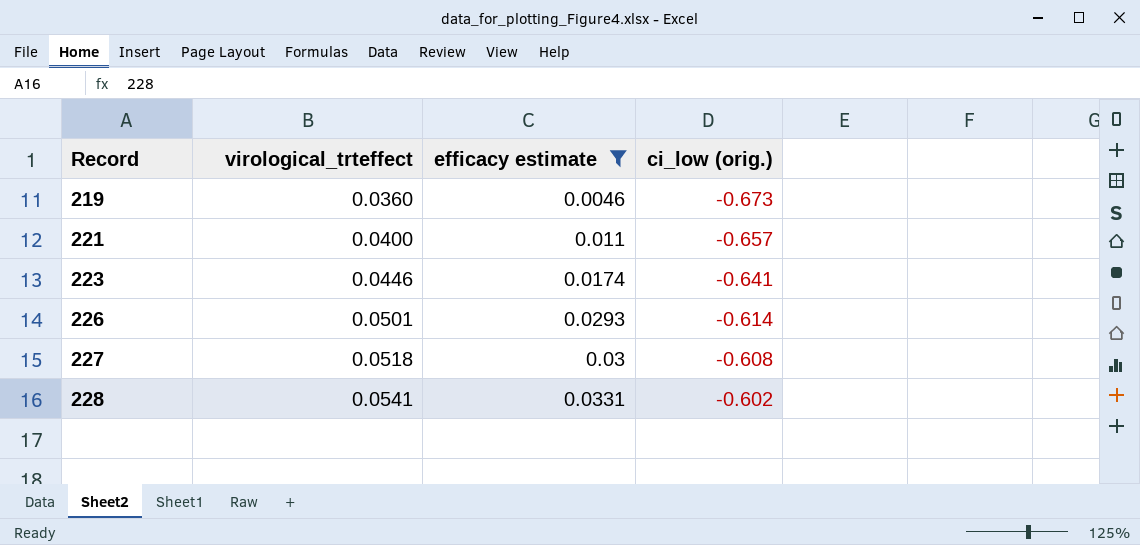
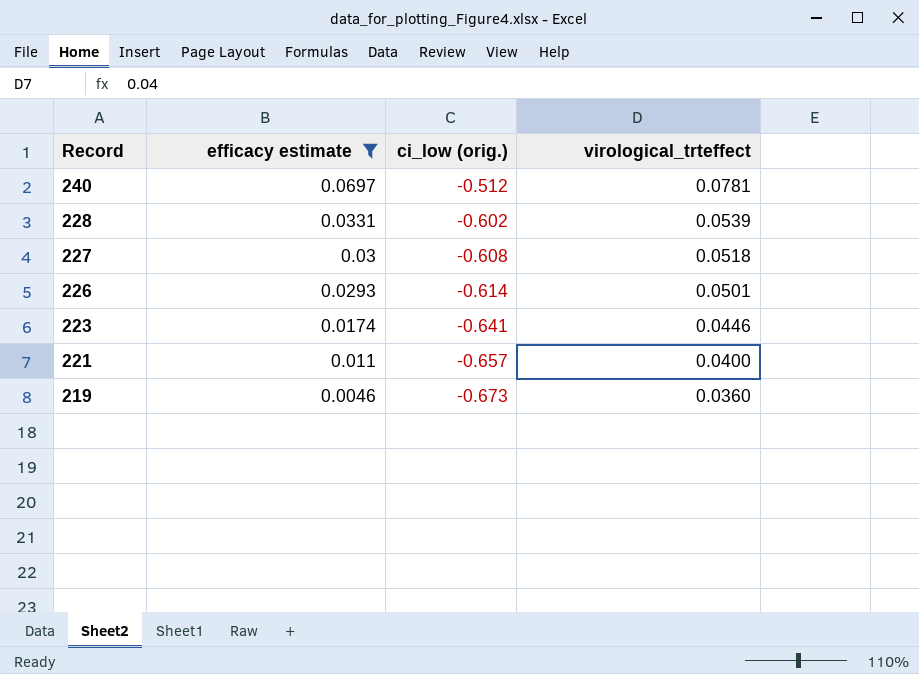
row order: Record ascending -> Record descending
column virological_trteffect | position: 2 -> 4
row 240: none -> 0.0697 | -0.512 | 0.0781
228 | virological_trteffect: 0.0541 -> 0.0539

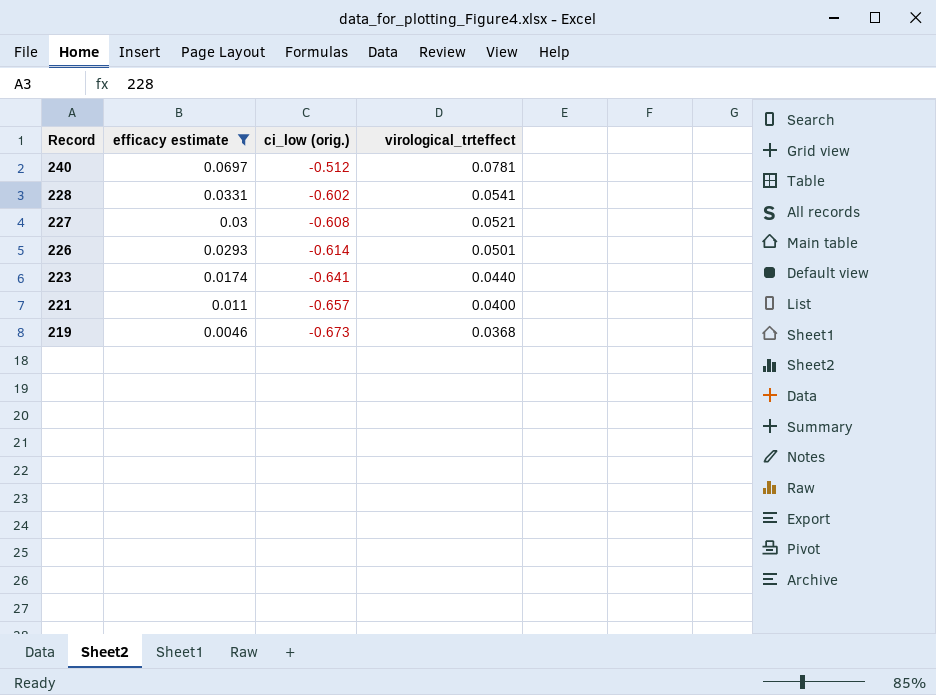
228 | virological_trteffect: 0.0539 -> 0.0541
227 | virological_trteffect: 0.0518 -> 0.0521
223 | virological_trteffect: 0.0446 -> 0.0440
219 | virological_trteffect: 0.0360 -> 0.0368

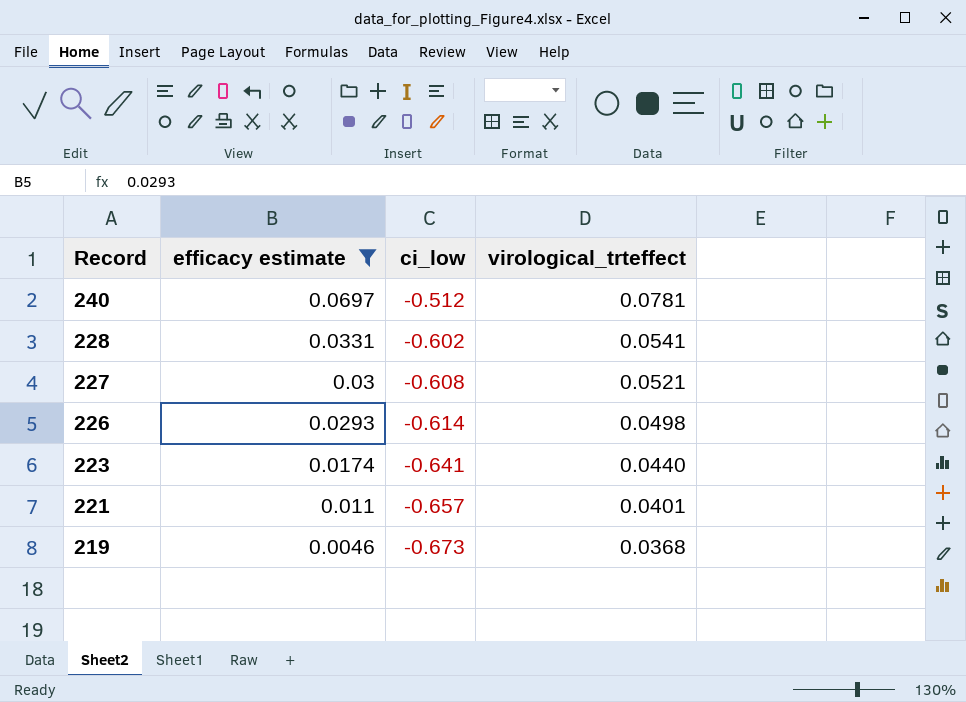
column name: ci_low (orig.) -> ci_low
226 | virological_trteffect: 0.0501 -> 0.0498
221 | virological_trteffect: 0.0400 -> 0.0401

